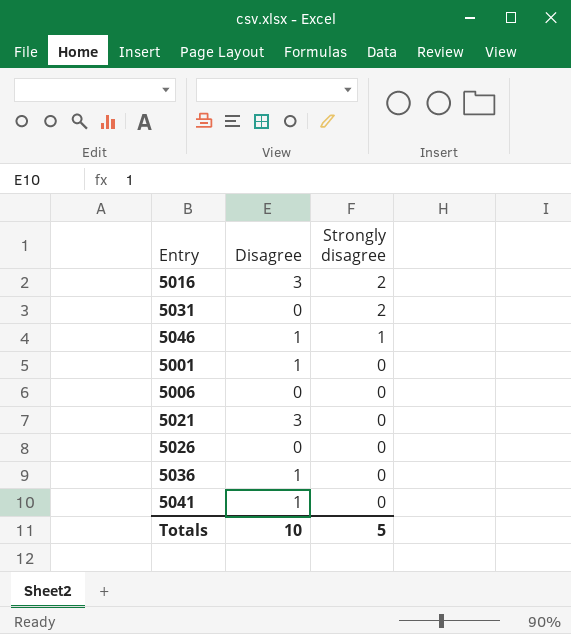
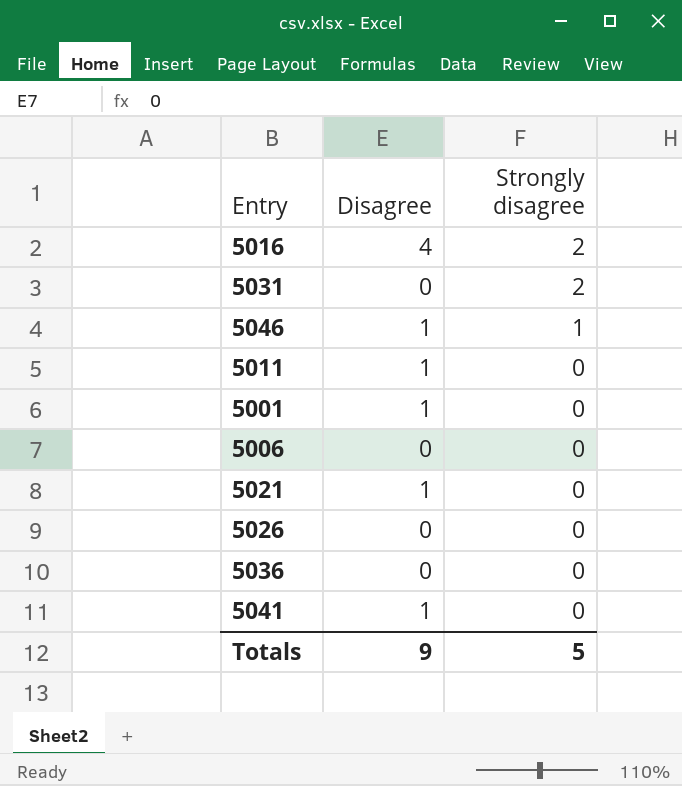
5016 | Disagree: 3 -> 4
row 5011: none -> 1 | 0
5021 | Disagree: 3 -> 1
5036 | Disagree: 1 -> 0
Totals | Disagree: 10 -> 9

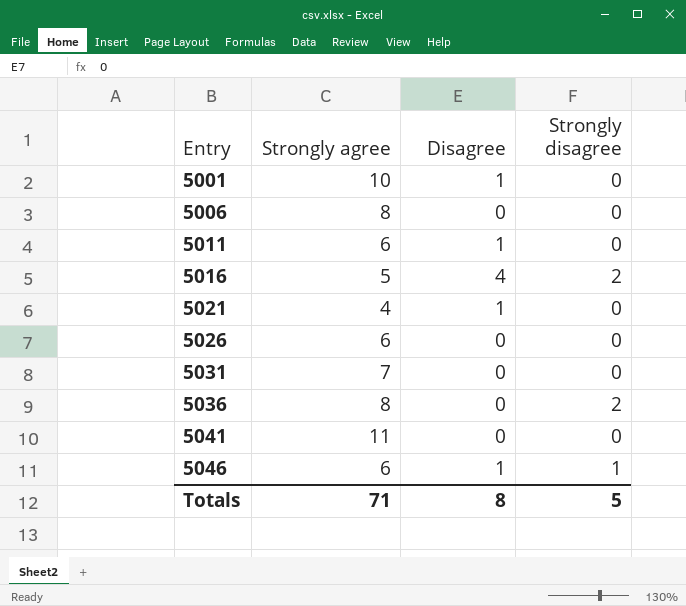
row order: Strongly disagree descending -> Entry ascending
column Strongly agree | position: none -> 2
5031 | Strongly disagree: 2 -> 0
5036 | Strongly disagree: 0 -> 2
5041 | Disagree: 1 -> 0
Totals | Disagree: 9 -> 8

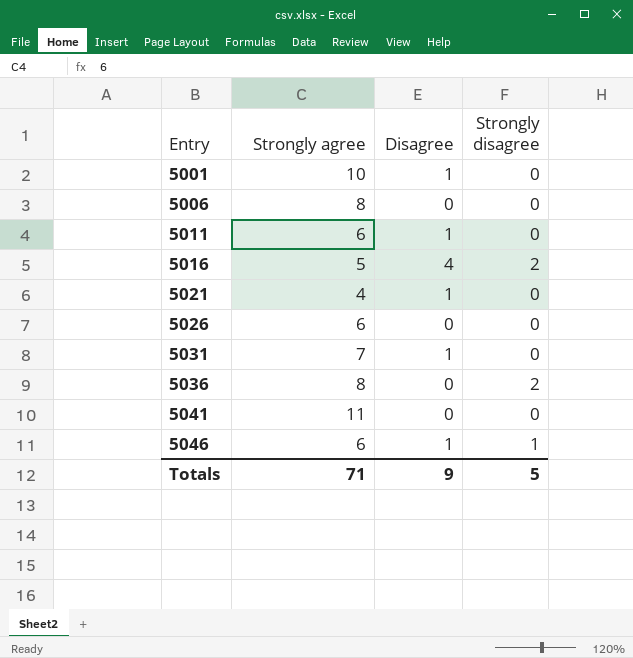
5031 | Disagree: 0 -> 1
Totals | Disagree: 8 -> 9

